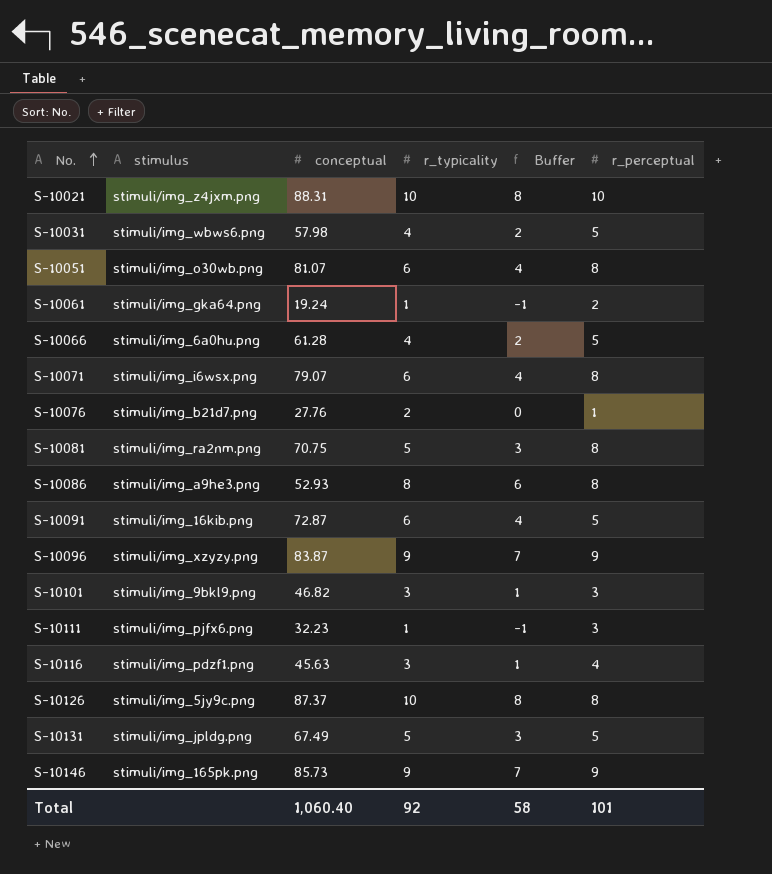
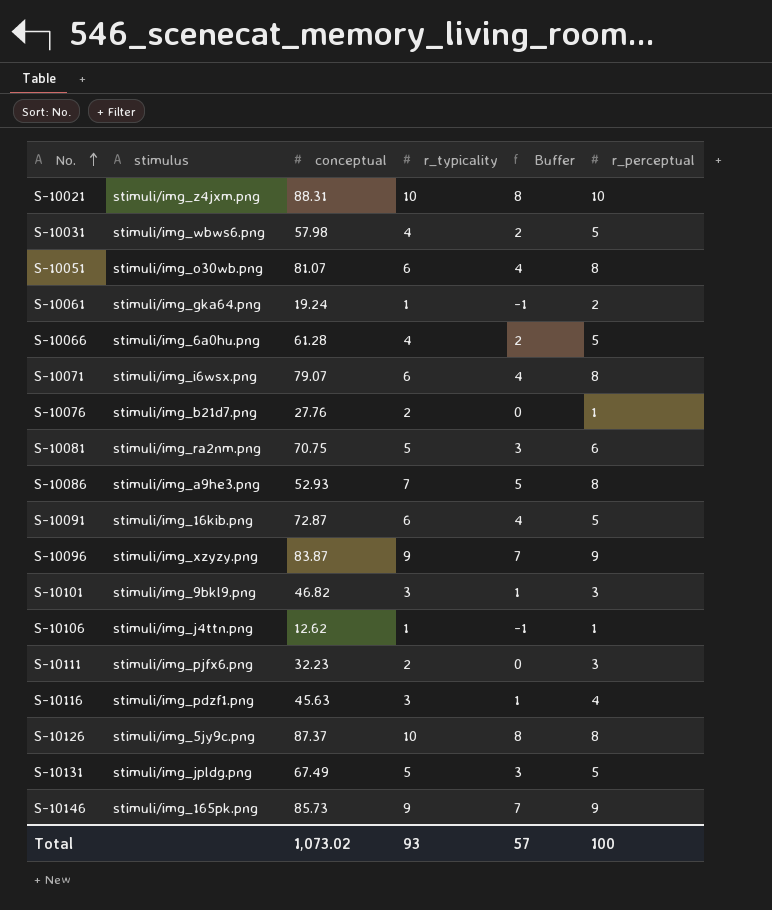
S-10081 | r_perceptual: 8 -> 6
S-10086 | r_typicality: 8 -> 7
S-10086 | Buffer: 6 -> 5
row S-10106: none -> stimuli/img_j4ttn.png | 12.62 | 1 | -1 | 1
S-10111 | r_typicality: 1 -> 2
S-10111 | Buffer: -1 -> 0
Total | conceptual: 1,060.40 -> 1,073.02
Total | r_typicality: 92 -> 93
Total | Buffer: 58 -> 57
Total | r_perceptual: 101 -> 100

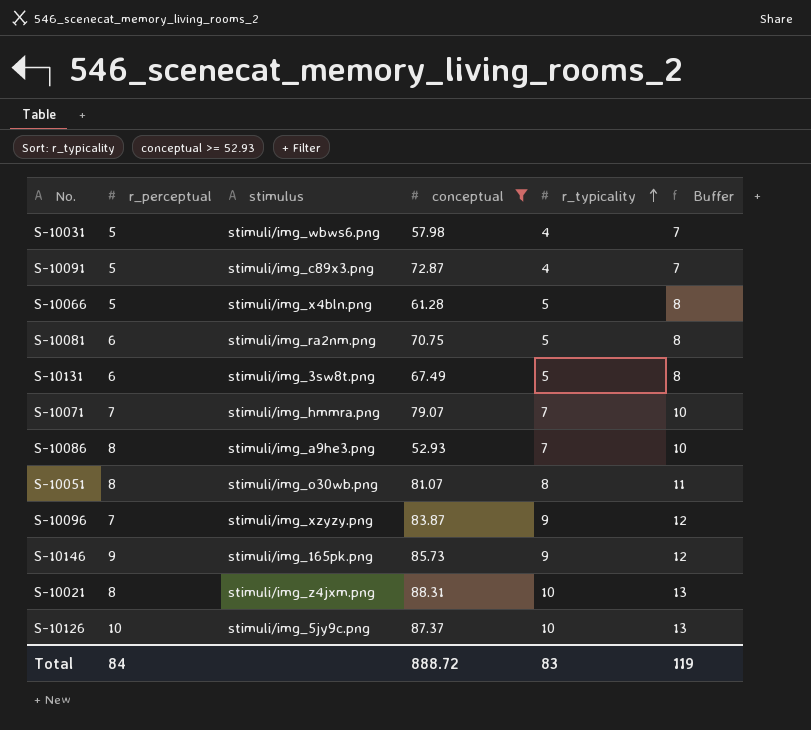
filter: none -> conceptual >= 52.93
row order: No. ascending -> r_typicality ascending
column r_perceptual | position: 6 -> 2
column Buffer | formula: [r_typicality] - 2 -> [r_typicality] + 3
S-10091 | stimulus: stimuli/img_16kib.png -> stimuli/img_c89x3.png
S-10091 | r_typicality: 6 -> 4
S-10066 | stimulus: stimuli/img_6a0hu.png -> stimuli/img_x4bln.png
S-10066 | r_typicality: 4 -> 5
S-10131 | r_perceptual: 5 -> 6
S-10131 | stimulus: stimuli/img_jpldg.png -> stimuli/img_3sw8t.png
S-10071 | r_perceptual: 8 -> 7
S-10071 | stimulus: stimuli/img_i6wsx.png -> stimuli/img_hmmra.png
S-10071 | r_typicality: 6 -> 7
S-10051 | r_typicality: 6 -> 8
S-10096 | r_perceptual: 9 -> 7
S-10021 | r_perceptual: 10 -> 8
S-10126 | r_perceptual: 8 -> 10
Total | r_perceptual: 100 -> 84
Total | conceptual: 1,073.02 -> 888.72
Total | r_typicality: 93 -> 83
Total | Buffer: 57 -> 119

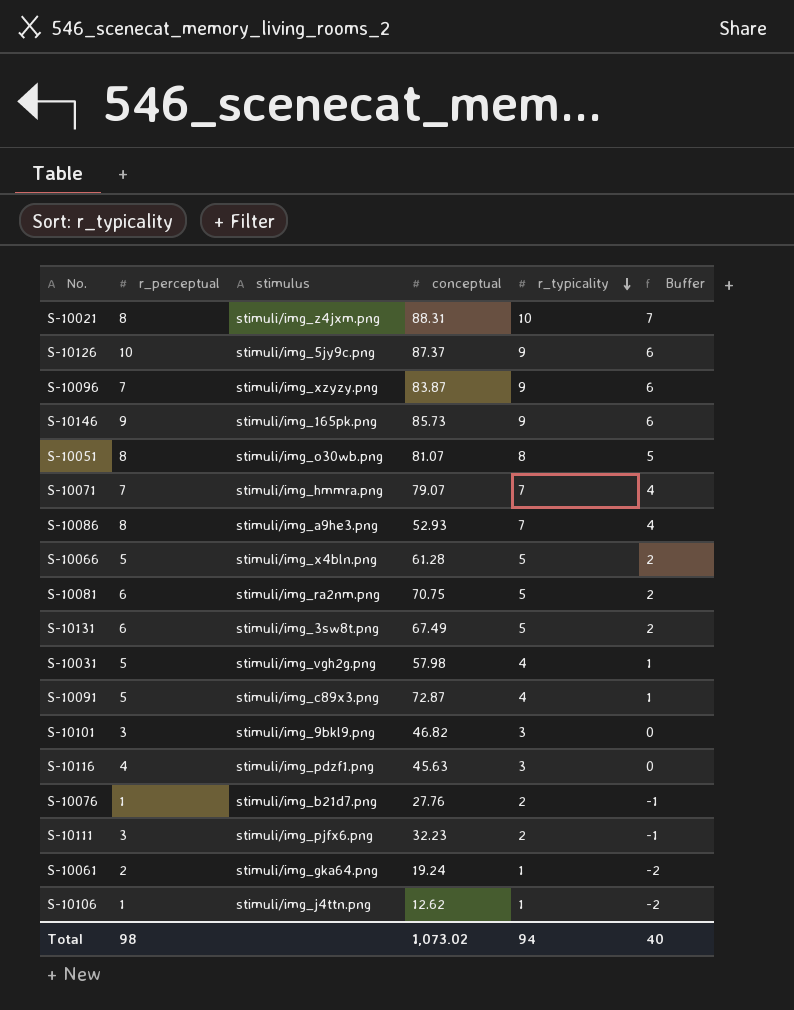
filter: conceptual >= 52.93 -> none
row order: r_typicality ascending -> r_typicality descending
column Buffer | formula: [r_typicality] + 3 -> [r_typicality] - 3
S-10126 | r_typicality: 10 -> 9
S-10031 | stimulus: stimuli/img_wbws6.png -> stimuli/img_vgh2g.png
Total | r_perceptual: 84 -> 98
Total | conceptual: 888.72 -> 1,073.02
Total | r_typicality: 83 -> 94
Total | Buffer: 119 -> 40

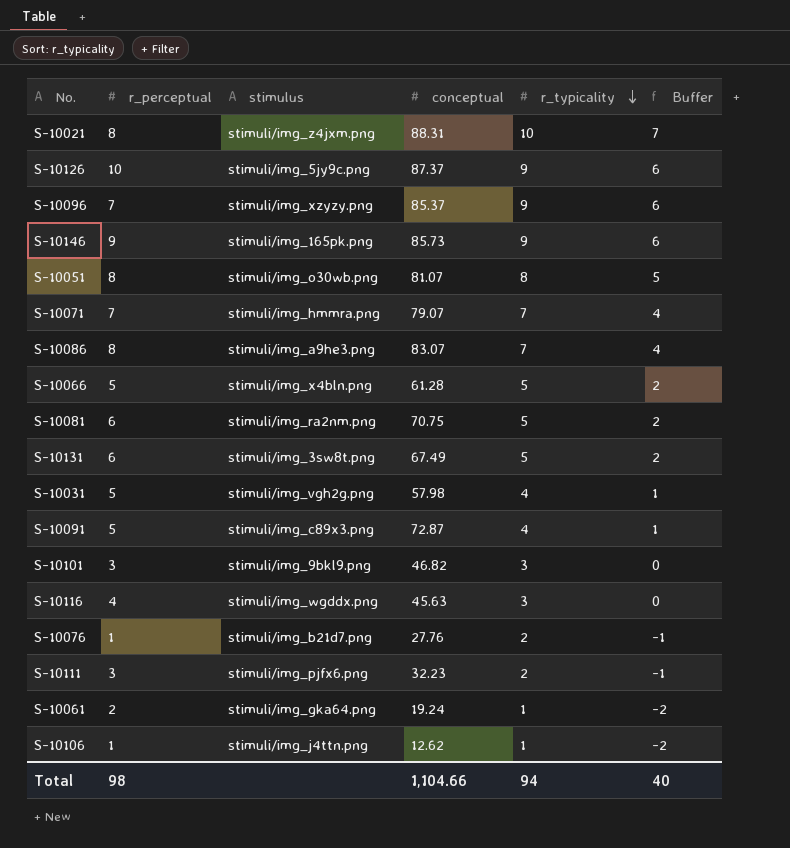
S-10096 | conceptual: 83.87 -> 85.37
S-10086 | conceptual: 52.93 -> 83.07
S-10116 | stimulus: stimuli/img_pdzf1.png -> stimuli/img_wgddx.png
Total | conceptual: 1,073.02 -> 1,104.66

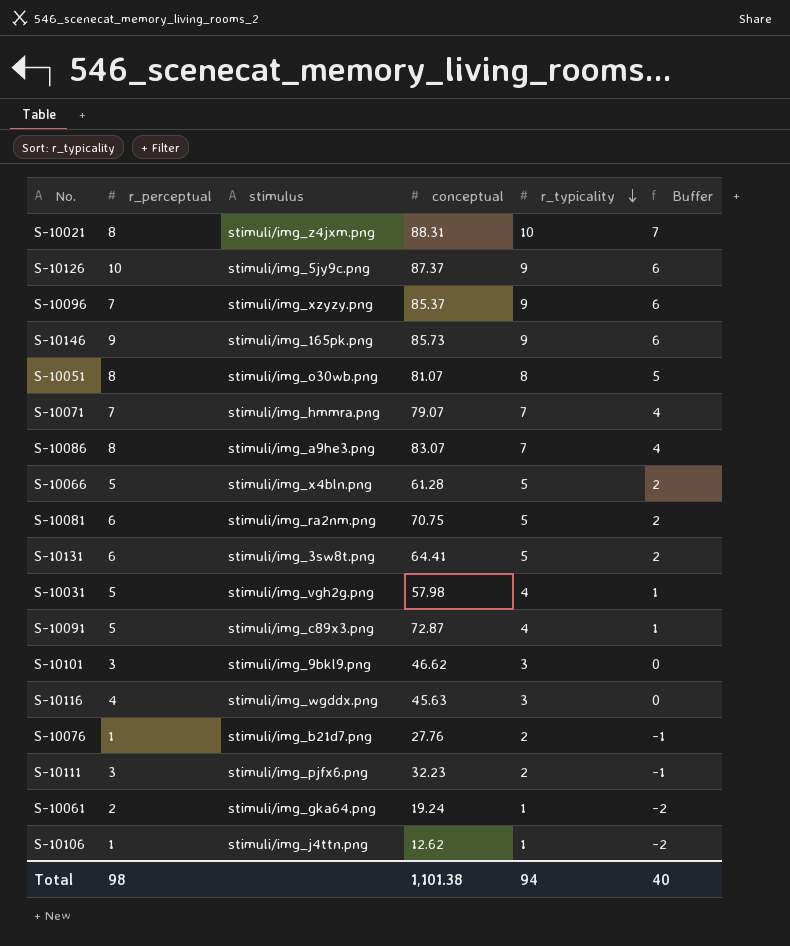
S-10131 | conceptual: 67.49 -> 64.41
S-10101 | conceptual: 46.82 -> 46.62
Total | conceptual: 1,104.66 -> 1,101.38

